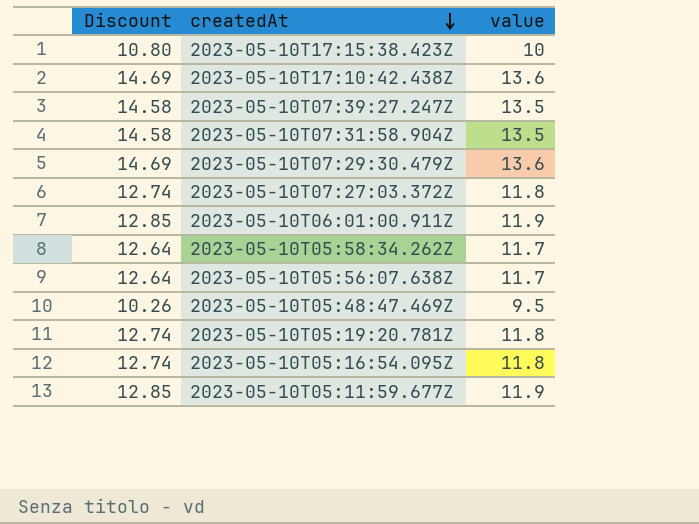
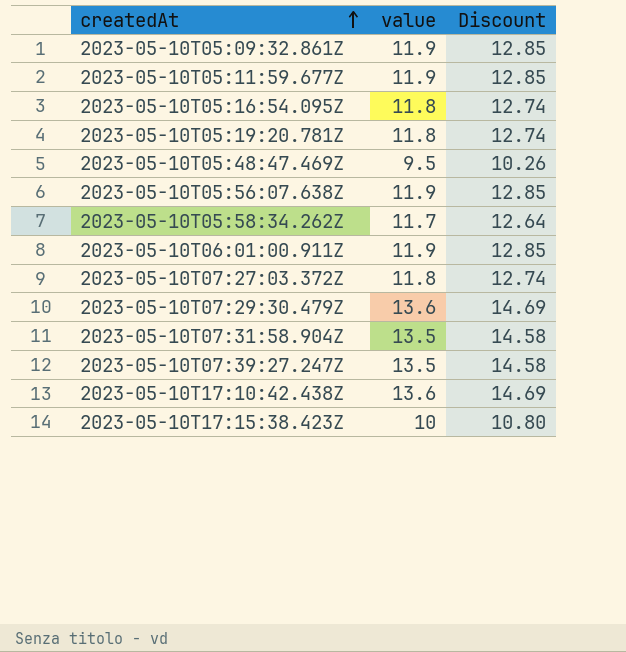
row order: createdAt descending -> createdAt ascending
column Discount | position: 1 -> 3
row 2023-05-10T05:09:32.861Z: none -> 11.9 | 12.85
2023-05-10T05:56:07.638Z | value: 11.7 -> 11.9
2023-05-10T05:56:07.638Z | Discount: 12.64 -> 12.85

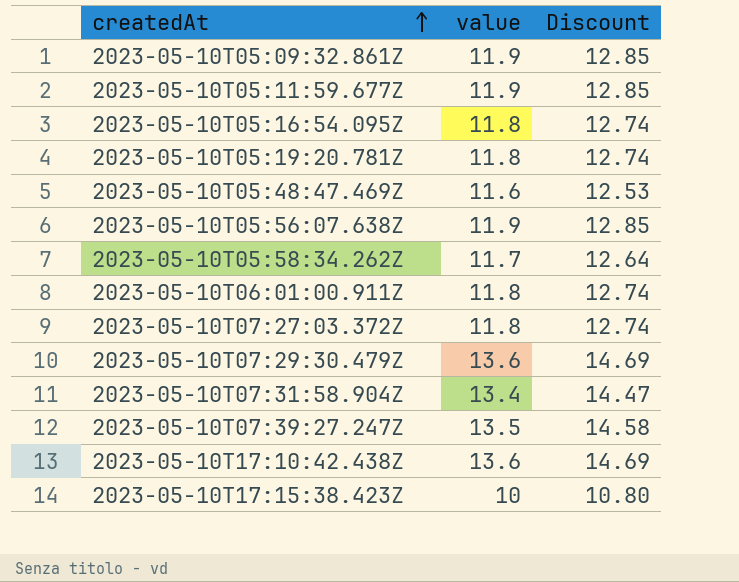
2023-05-10T05:48:47.469Z | value: 9.5 -> 11.6
2023-05-10T05:48:47.469Z | Discount: 10.26 -> 12.53
2023-05-10T06:01:00.911Z | value: 11.9 -> 11.8
2023-05-10T06:01:00.911Z | Discount: 12.85 -> 12.74
2023-05-10T07:31:58.904Z | value: 13.5 -> 13.4
2023-05-10T07:31:58.904Z | Discount: 14.58 -> 14.47

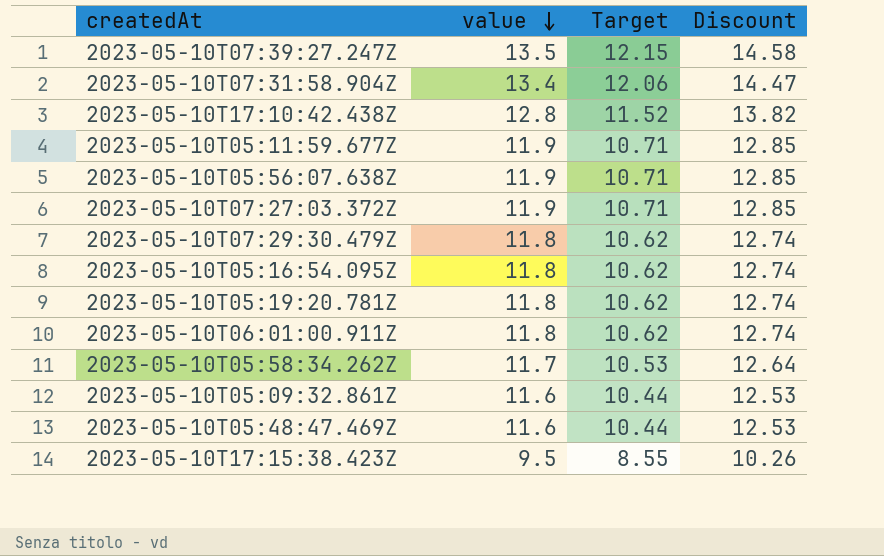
row order: createdAt ascending -> value descending
column Target | formula: none -> [value] * 0.9
2023-05-10T17:10:42.438Z | value: 13.6 -> 12.8
2023-05-10T17:10:42.438Z | Discount: 14.69 -> 13.82
2023-05-10T07:27:03.372Z | value: 11.8 -> 11.9
2023-05-10T07:27:03.372Z | Discount: 12.74 -> 12.85
2023-05-10T07:29:30.479Z | value: 13.6 -> 11.8
2023-05-10T07:29:30.479Z | Discount: 14.69 -> 12.74
2023-05-10T05:09:32.861Z | value: 11.9 -> 11.6
2023-05-10T05:09:32.861Z | Discount: 12.85 -> 12.53
2023-05-10T17:15:38.423Z | value: 10 -> 9.5
2023-05-10T17:15:38.423Z | Discount: 10.80 -> 10.26

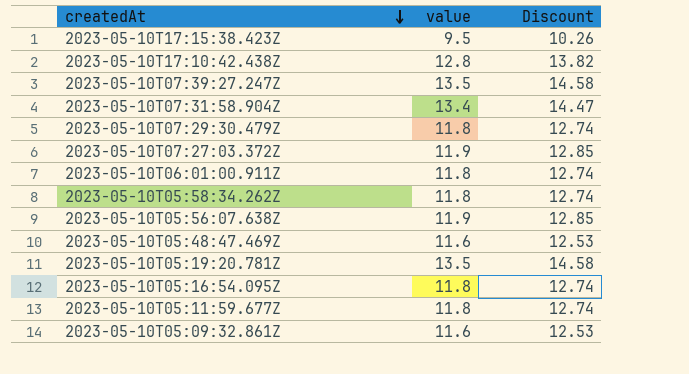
row order: value descending -> createdAt descending
column Target | formula: [value] * 0.9 -> none
2023-05-10T05:58:34.262Z | value: 11.7 -> 11.8
2023-05-10T05:58:34.262Z | Discount: 12.64 -> 12.74
2023-05-10T05:19:20.781Z | value: 11.8 -> 13.5
2023-05-10T05:19:20.781Z | Discount: 12.74 -> 14.58
2023-05-10T05:11:59.677Z | value: 11.9 -> 11.8
2023-05-10T05:11:59.677Z | Discount: 12.85 -> 12.74

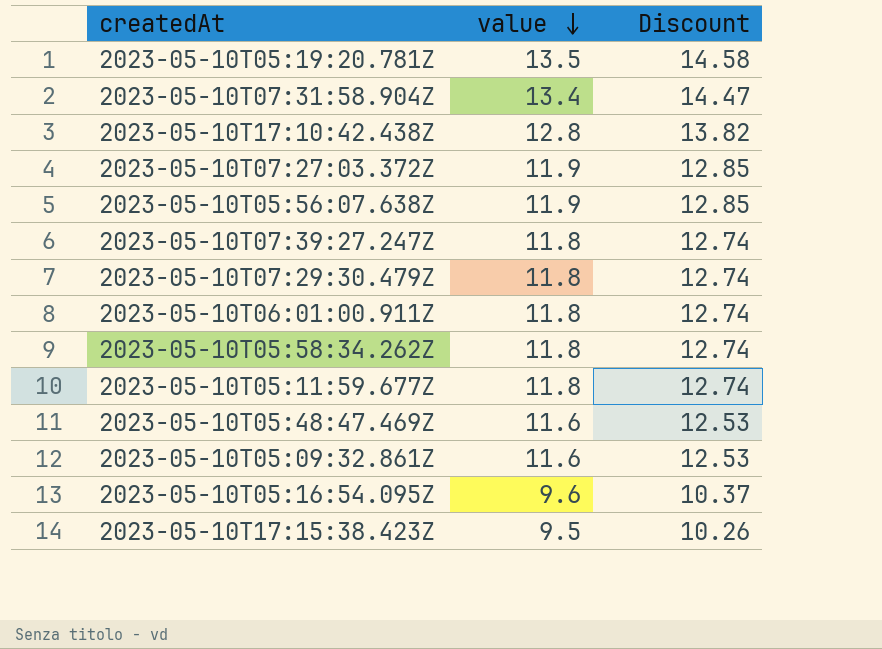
row order: createdAt descending -> value descending
2023-05-10T07:39:27.247Z | value: 13.5 -> 11.8
2023-05-10T07:39:27.247Z | Discount: 14.58 -> 12.74
2023-05-10T05:16:54.095Z | value: 11.8 -> 9.6
2023-05-10T05:16:54.095Z | Discount: 12.74 -> 10.37

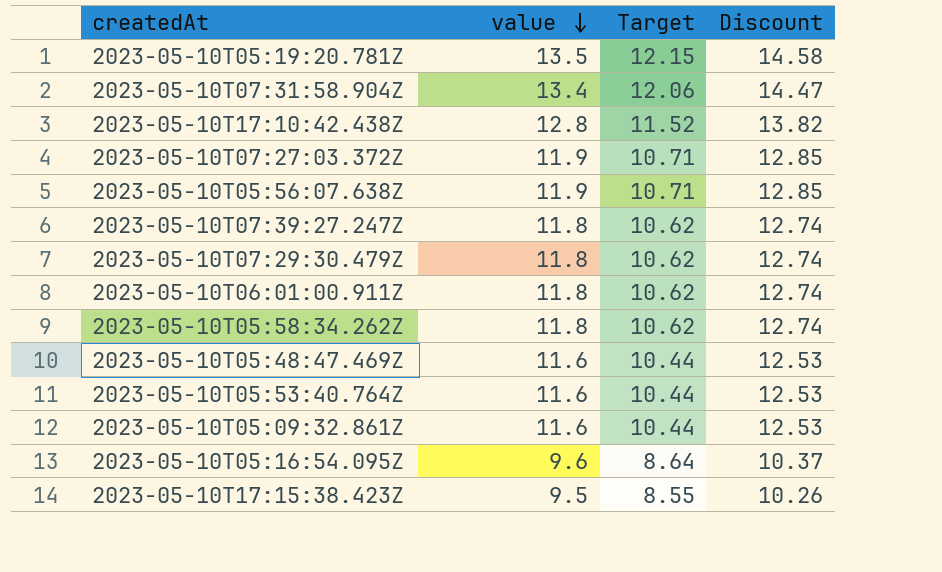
column Target | formula: none -> [value] * 0.9
row 2023-05-10T05:11:59.677Z: 11.8 | 12.74 -> none
row 2023-05-10T05:53:40.764Z: none -> 11.6 | 10.44 | 12.53

